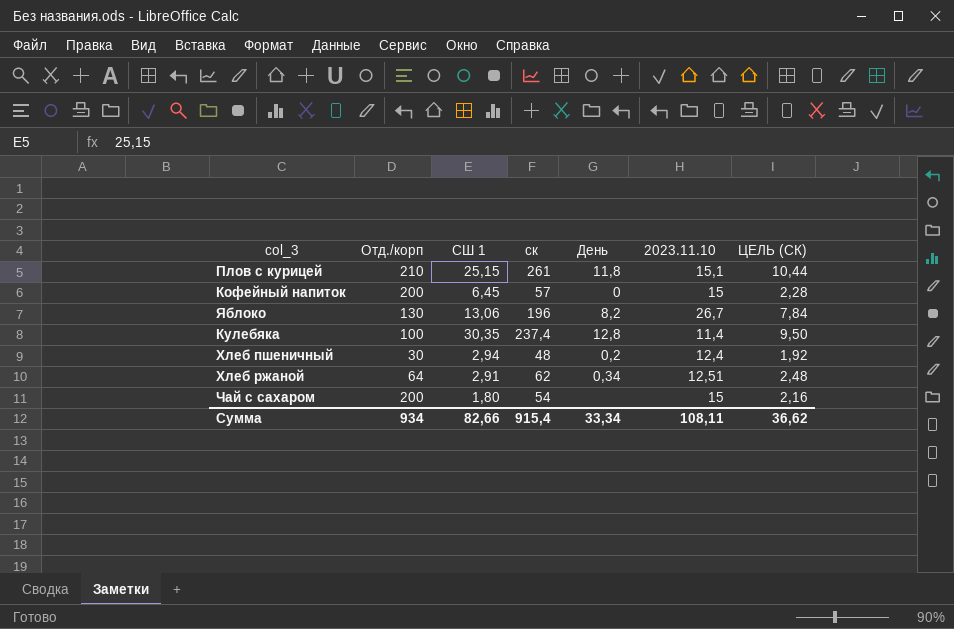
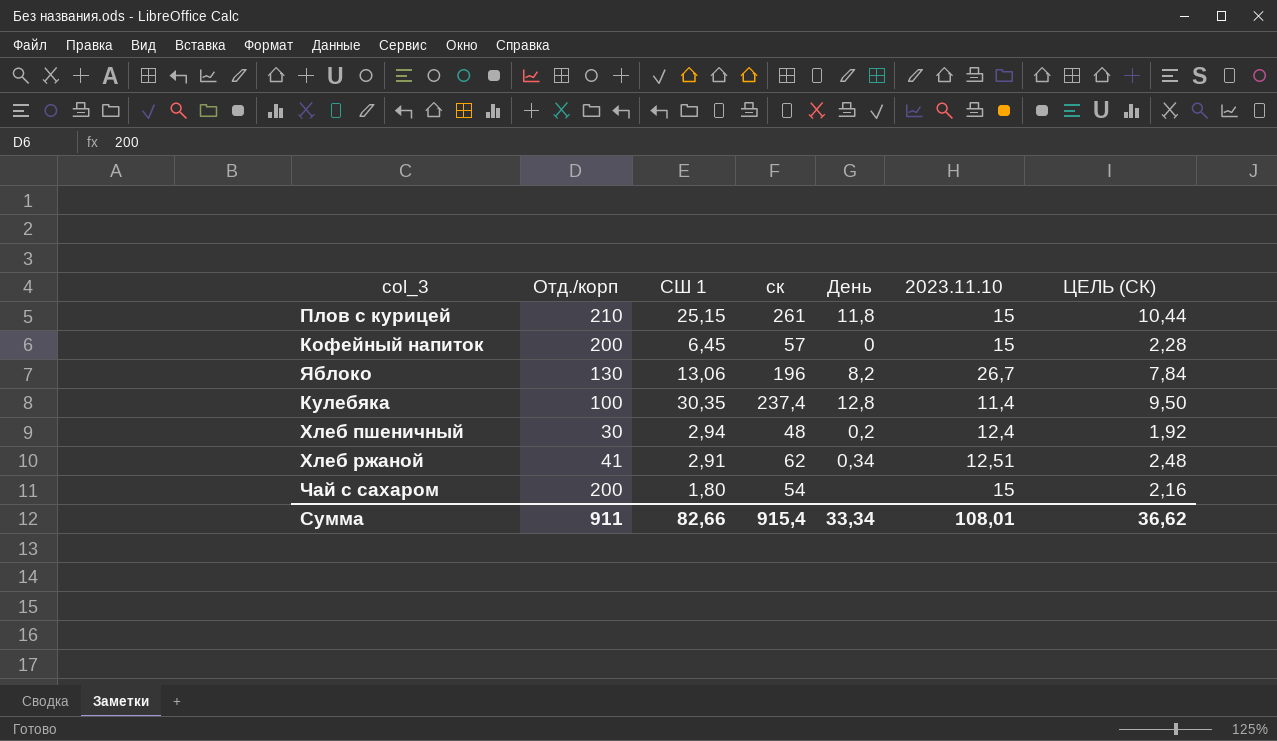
Плов с курицей | 2023.11.10: 15,1 -> 15
Хлеб ржаной | Отд./корп: 64 -> 41
Сумма | Отд./корп: 934 -> 911
Сумма | 2023.11.10: 108,11 -> 108,01

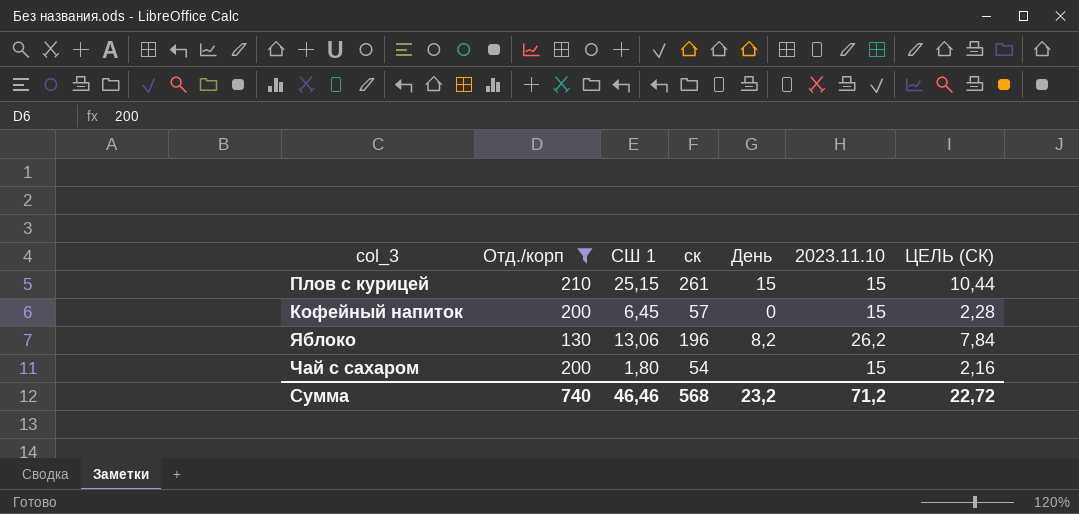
filter: none -> Отд./корп >= 130
Плов с курицей | День: 11,8 -> 15
Яблоко | 2023.11.10: 26,7 -> 26,2
Сумма | Отд./корп: 911 -> 740
Сумма | СШ 1: 82,66 -> 46,46
Сумма | ск: 915,4 -> 568
Сумма | День: 33,34 -> 23,2
Сумма | 2023.11.10: 108,01 -> 71,2
Сумма | ЦЕЛЬ (СК): 36,62 -> 22,72

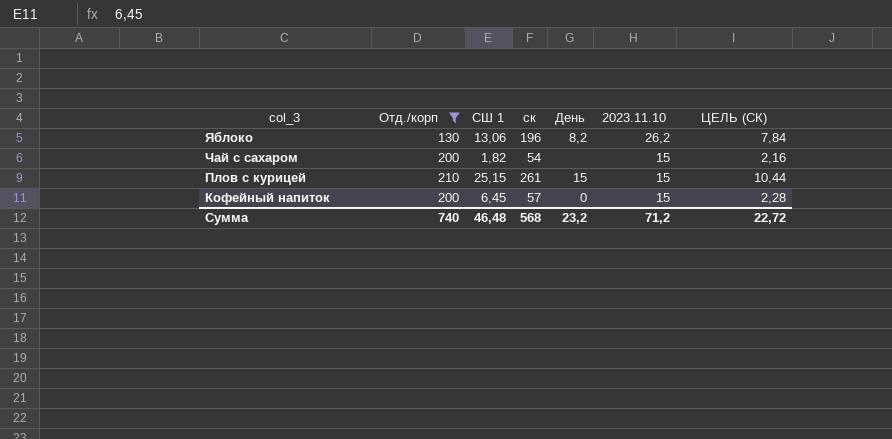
row order: none -> col_3 descending
Чай с сахаром | СШ 1: 1,80 -> 1,82
Сумма | СШ 1: 46,46 -> 46,48

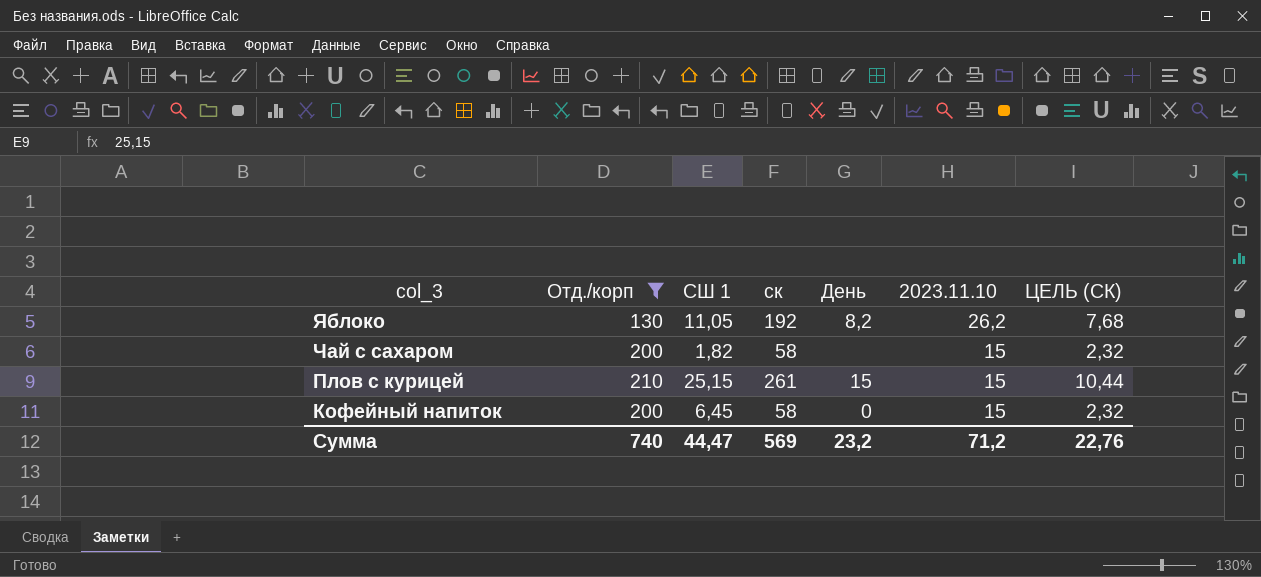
Яблоко | СШ 1: 13,06 -> 11,05
Яблоко | ск: 196 -> 192
Яблоко | ЦЕЛЬ (СК): 7,84 -> 7,68
Чай с сахаром | ск: 54 -> 58
Чай с сахаром | ЦЕЛЬ (СК): 2,16 -> 2,32
Кофейный напиток | ск: 57 -> 58
Кофейный напиток | ЦЕЛЬ (СК): 2,28 -> 2,32
Сумма | СШ 1: 46,48 -> 44,47
Сумма | ск: 568 -> 569
Сумма | ЦЕЛЬ (СК): 22,72 -> 22,76

